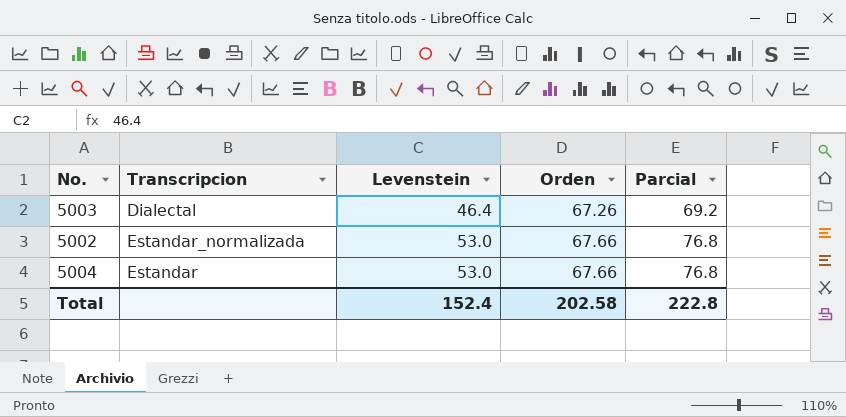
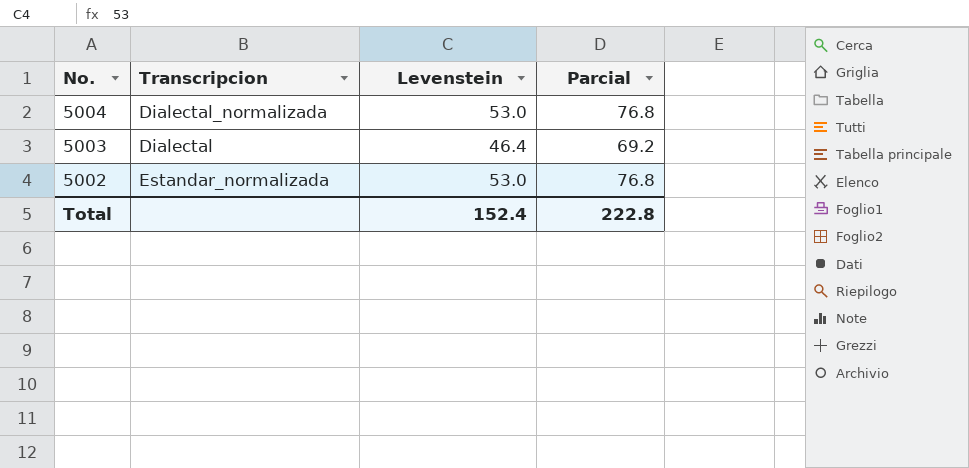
row order: Levenstein ascending -> No. descending
column Orden | position: 4 -> none
5004 | Transcripcion: Estandar -> Dialectal_normalizada

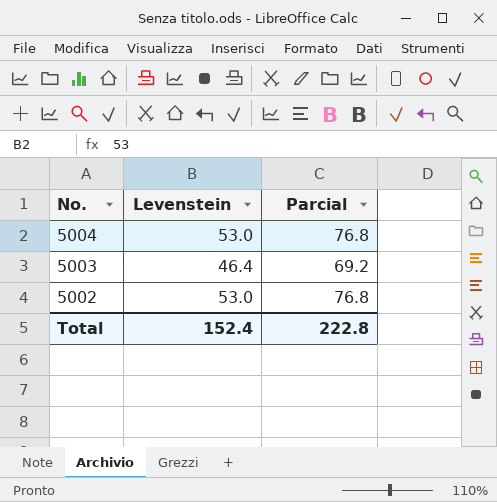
column Transcripcion | position: 2 -> none

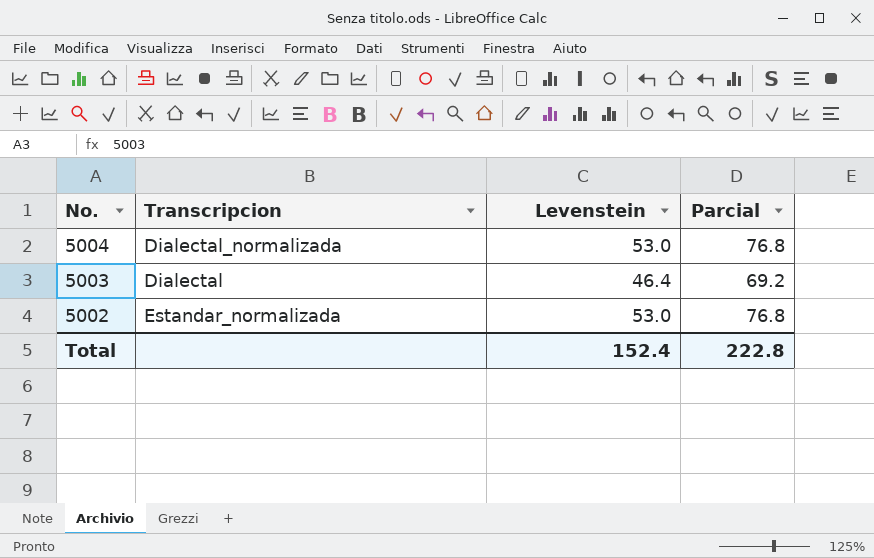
column Transcripcion | position: none -> 2

